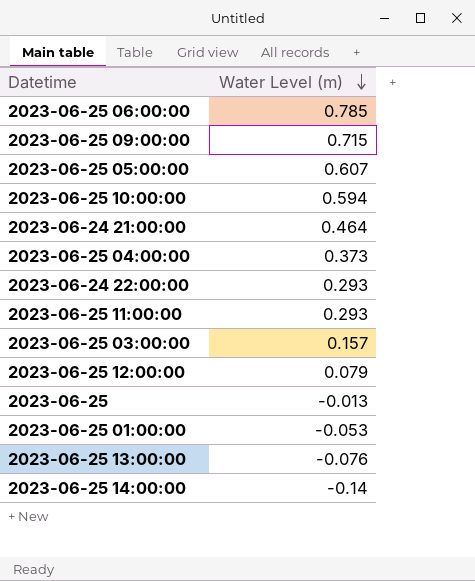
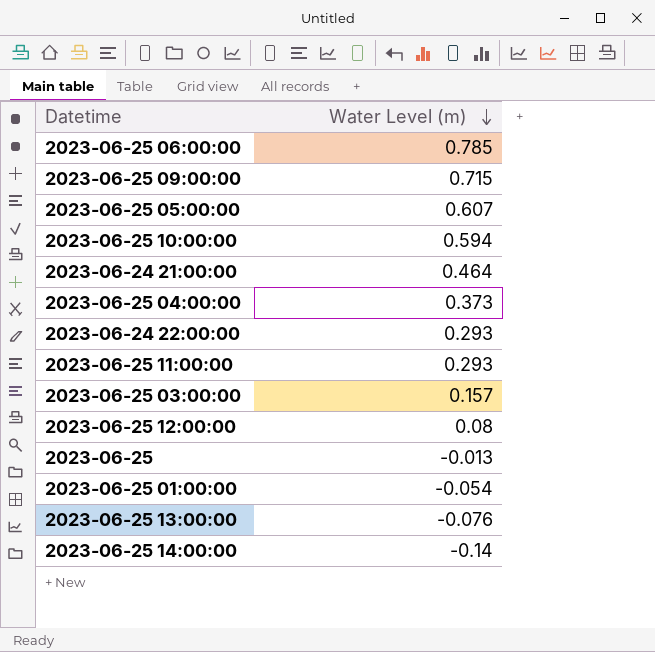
2023-06-25 12:00:00 | Water Level (m): 0.079 -> 0.08
2023-06-25 01:00:00 | Water Level (m): -0.053 -> -0.054

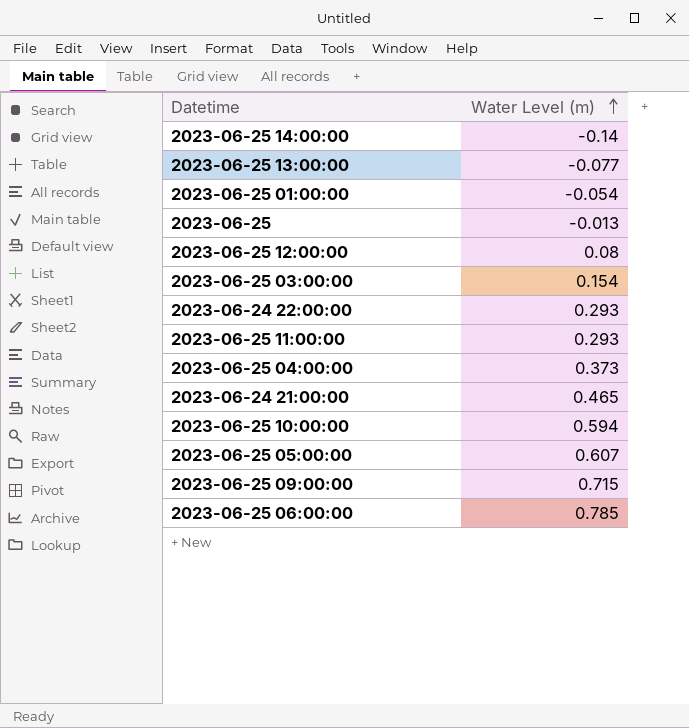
row order: Water Level (m) descending -> Water Level (m) ascending
2023-06-25 13:00:00 | Water Level (m): -0.076 -> -0.077
2023-06-25 03:00:00 | Water Level (m): 0.157 -> 0.154
2023-06-24 21:00:00 | Water Level (m): 0.464 -> 0.465

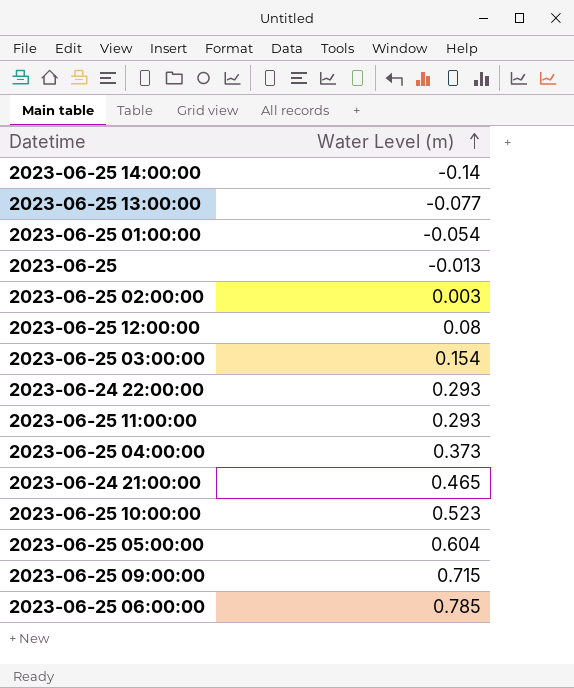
row 2023-06-25 02:00:00: none -> 0.003
2023-06-25 10:00:00 | Water Level (m): 0.594 -> 0.523
2023-06-25 05:00:00 | Water Level (m): 0.607 -> 0.604

